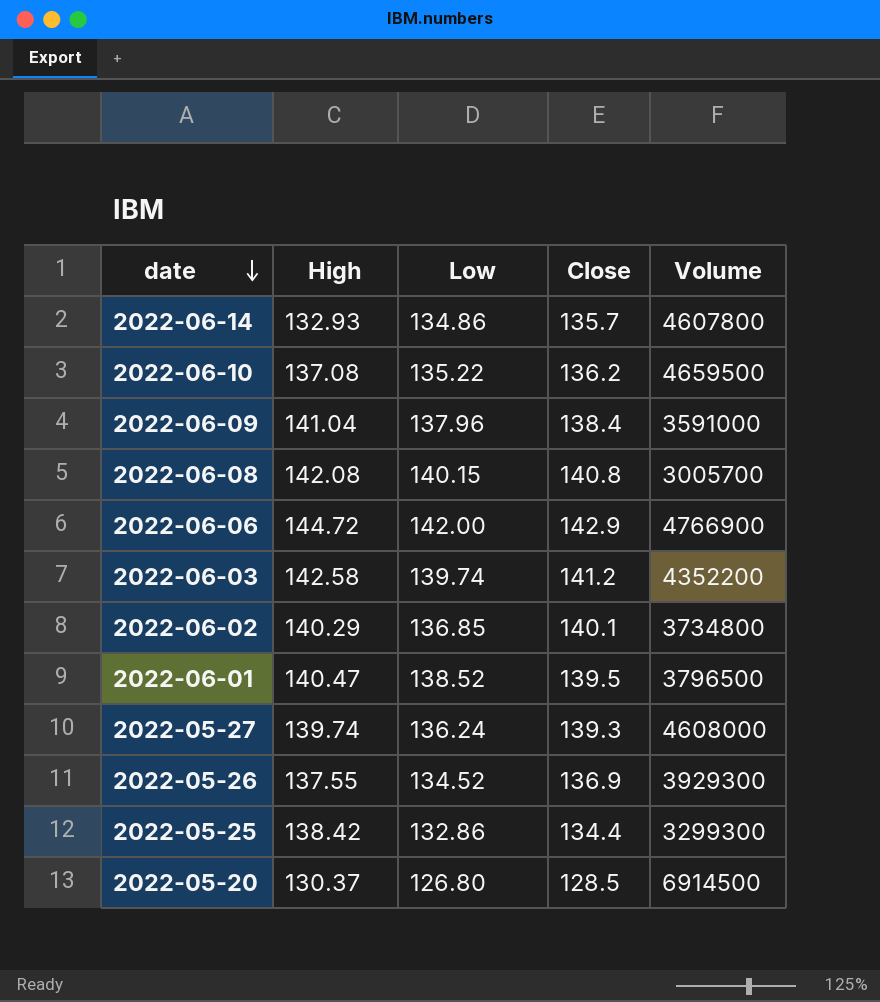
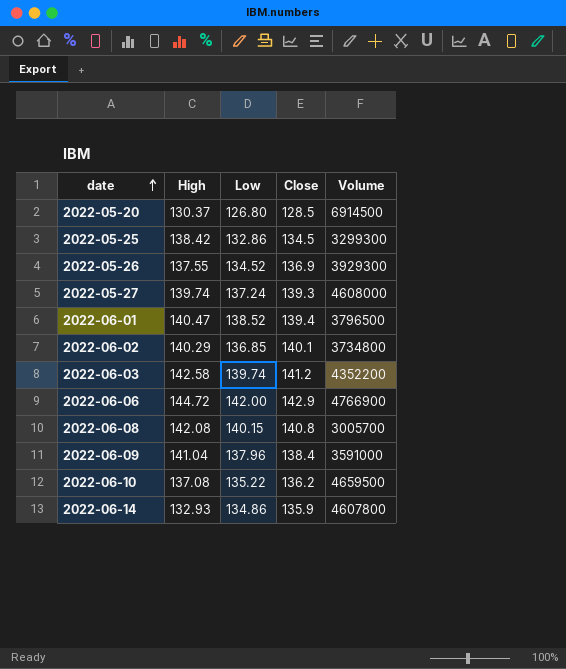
row order: date descending -> date ascending
2022-05-25 | Close: 134.4 -> 134.5
2022-05-27 | Low: 136.24 -> 137.24
2022-06-01 | Close: 139.5 -> 139.4
2022-06-14 | Close: 135.7 -> 135.9

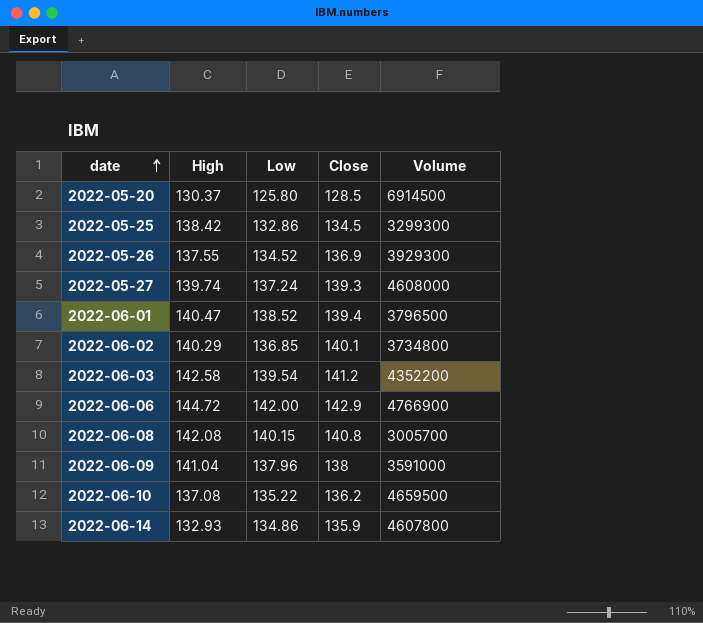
2022-05-20 | Low: 126.80 -> 125.80
2022-06-03 | Low: 139.74 -> 139.54
2022-06-09 | Close: 138.4 -> 138

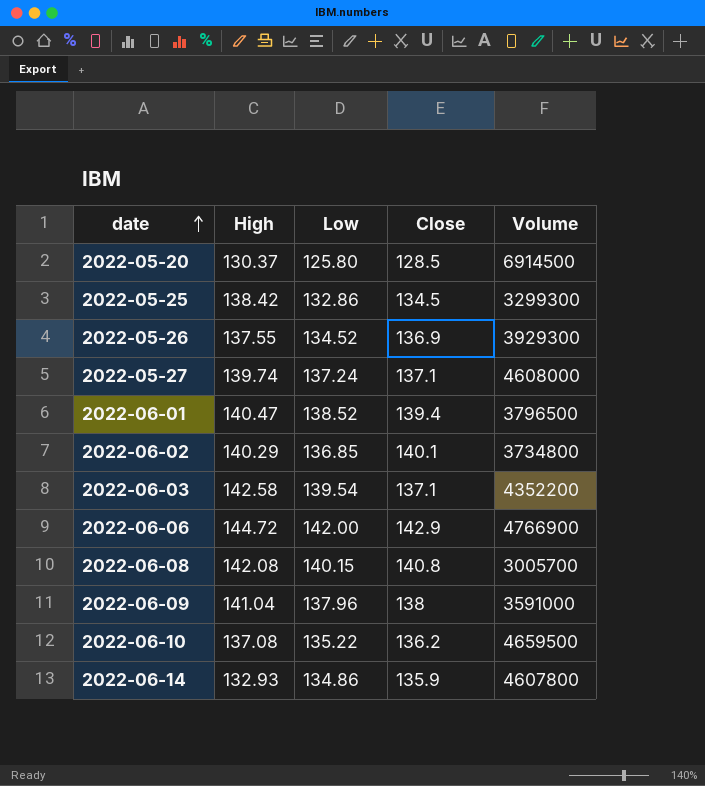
2022-05-27 | Close: 139.3 -> 137.1
2022-06-03 | Close: 141.2 -> 137.1

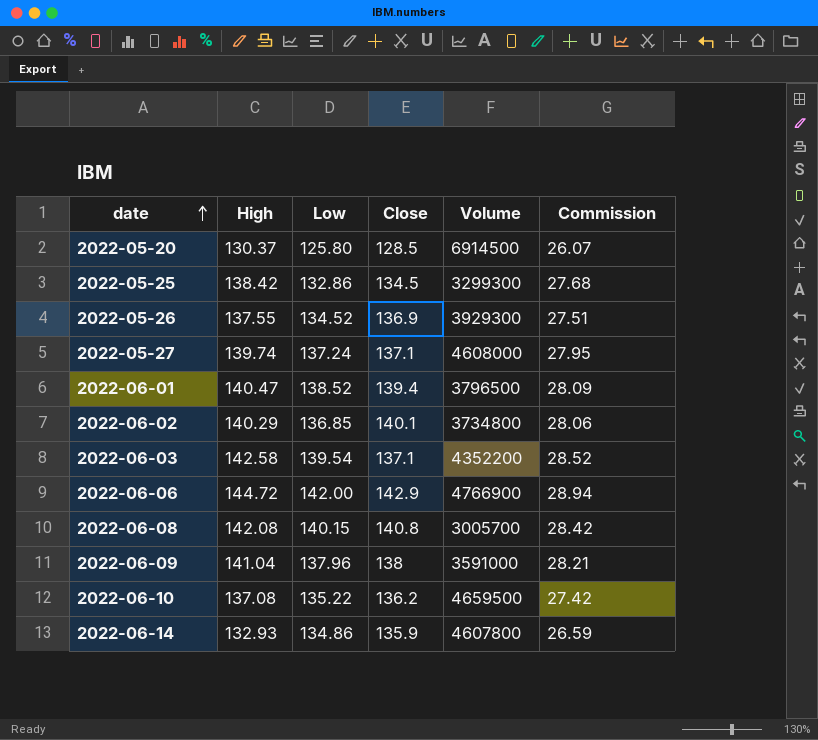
column Commission | formula: none -> [High] * 0.2

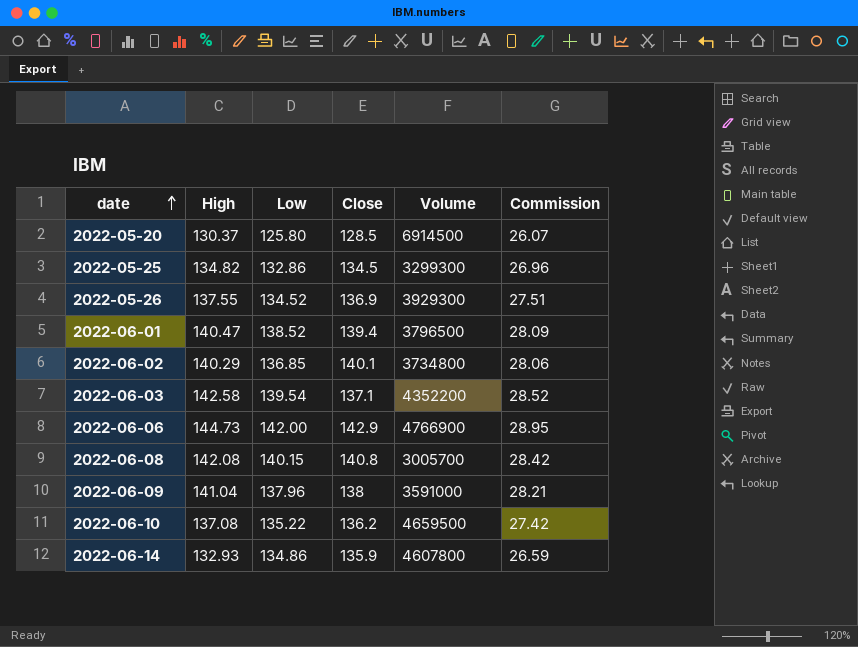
row 2022-05-27: 139.74 | 137.24 | 137.1 | 4608000 | 27.95 -> none
2022-05-25 | High: 138.42 -> 134.82
2022-05-25 | Commission: 27.68 -> 26.96
2022-06-06 | High: 144.72 -> 144.73
2022-06-06 | Commission: 28.94 -> 28.95

